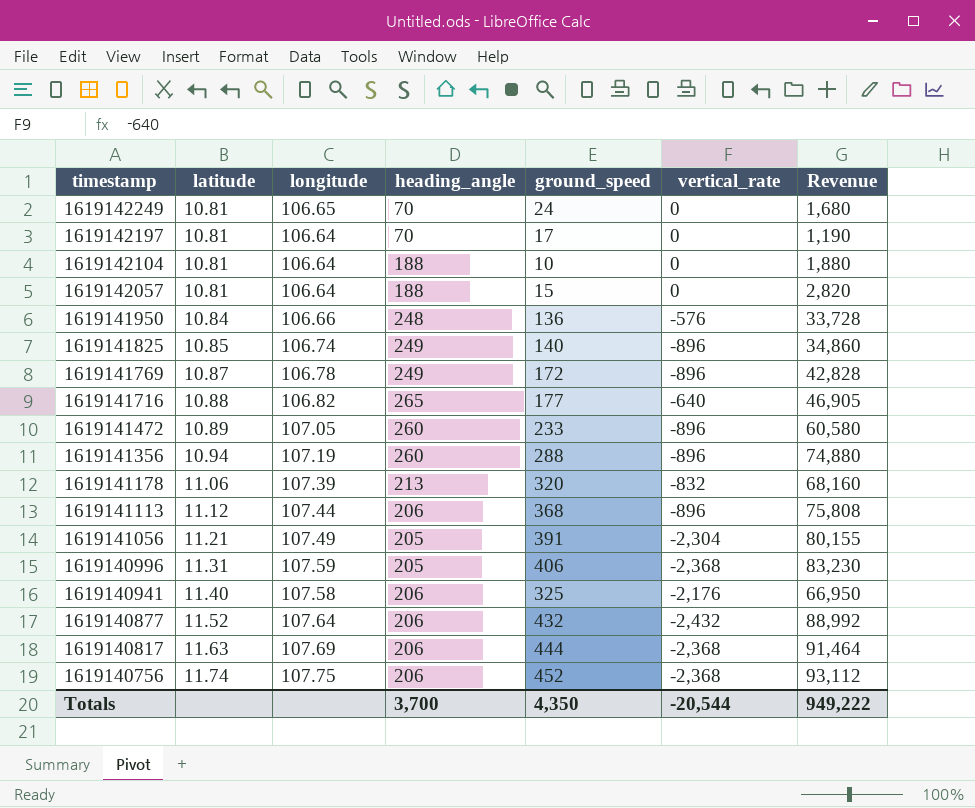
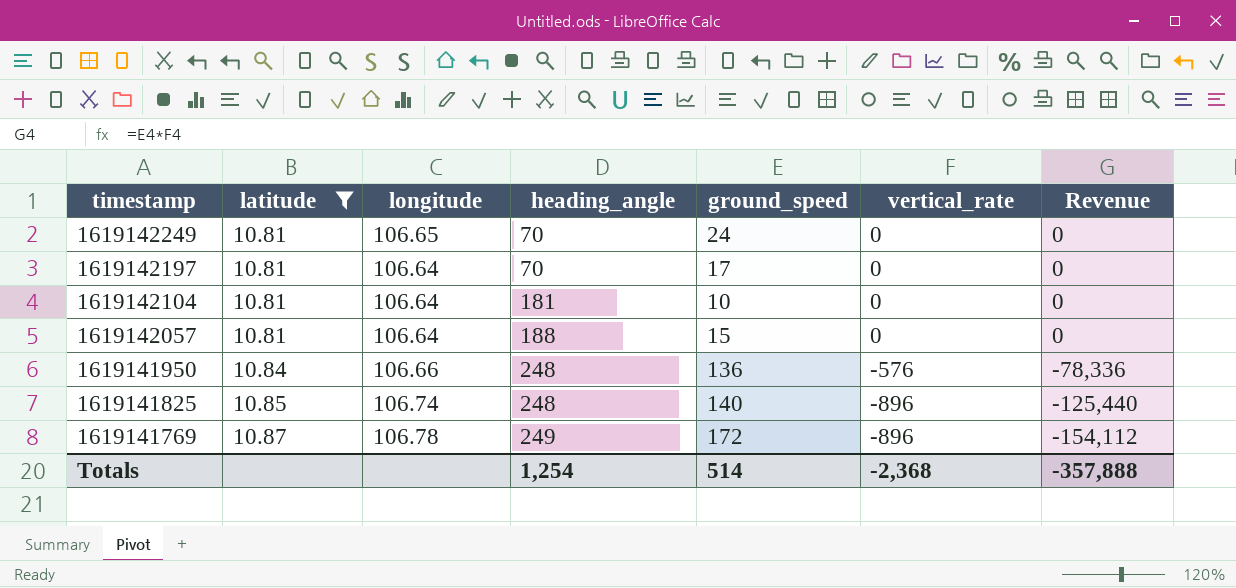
filter: none -> latitude <= 10.87
column Revenue | formula: [heading_angle] * [ground_speed] -> [ground_speed] * [vertical_rate]
1619142104 | heading_angle: 188 -> 181
1619141825 | heading_angle: 249 -> 248
Totals | heading_angle: 3,700 -> 1,254
Totals | ground_speed: 4,350 -> 514
Totals | vertical_rate: -20,544 -> -2,368
Totals | Revenue: 949,222 -> -357,888

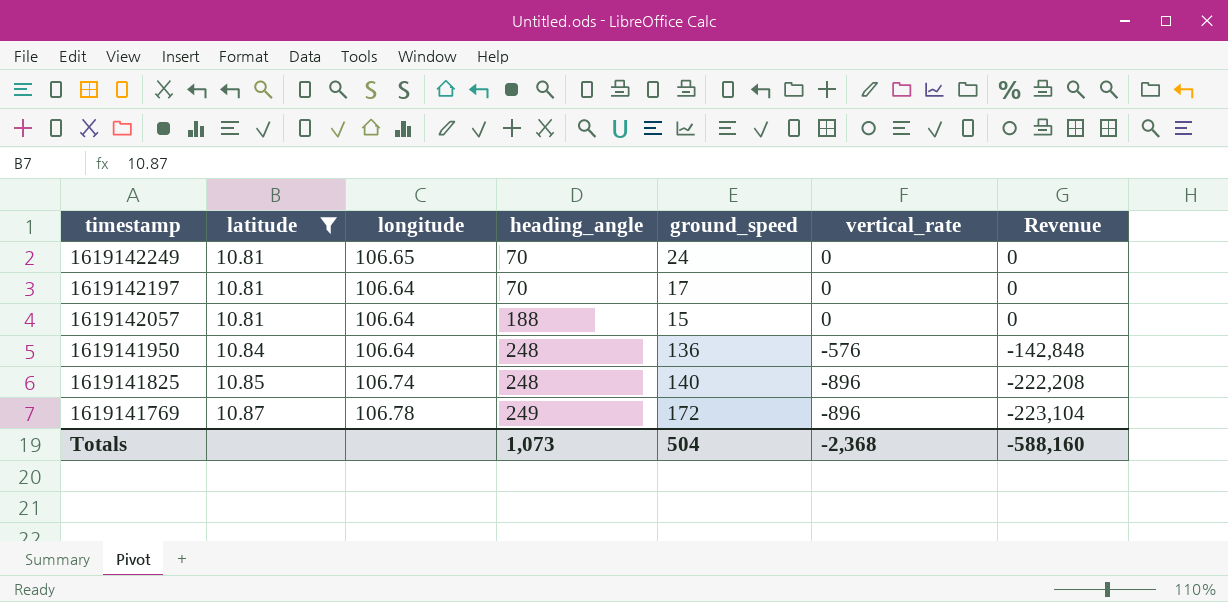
column Revenue | formula: [ground_speed] * [vertical_rate] -> [heading_angle] * [vertical_rate]
row 1619142104: 10.81 | 106.64 | 181 | 10 | 0 | 0 -> none
1619141950 | longitude: 106.66 -> 106.64
Totals | heading_angle: 1,254 -> 1,073
Totals | ground_speed: 514 -> 504
Totals | Revenue: -357,888 -> -588,160

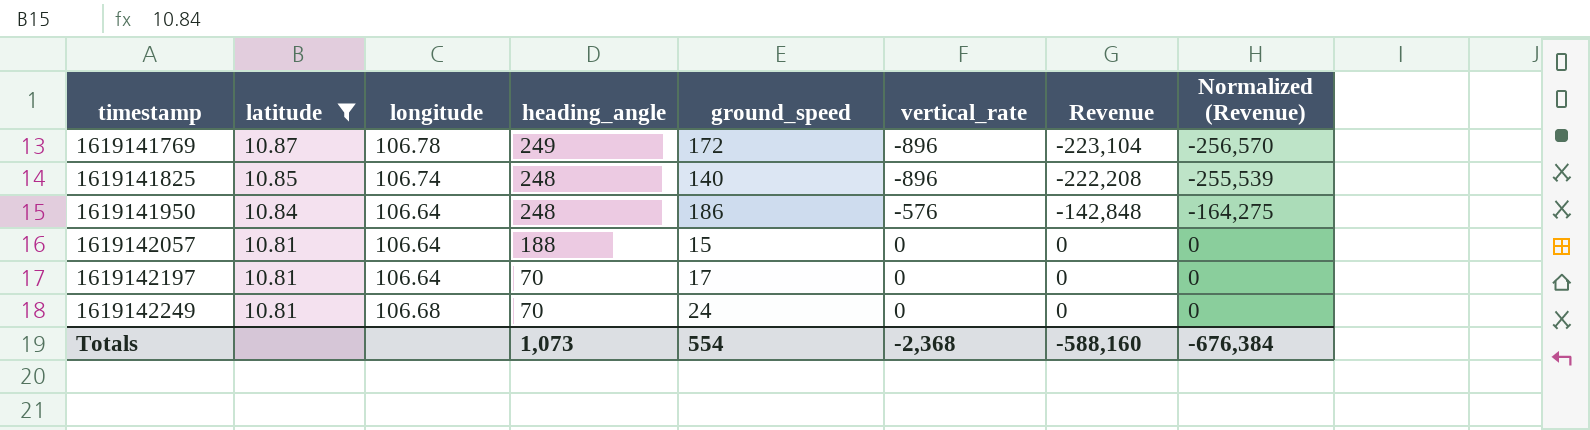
row order: timestamp descending -> timestamp ascending
column Normalized (Revenue) | formula: none -> [Revenue] * 1.15
1619141950 | ground_speed: 136 -> 186
1619142249 | longitude: 106.65 -> 106.68
Totals | ground_speed: 504 -> 554

